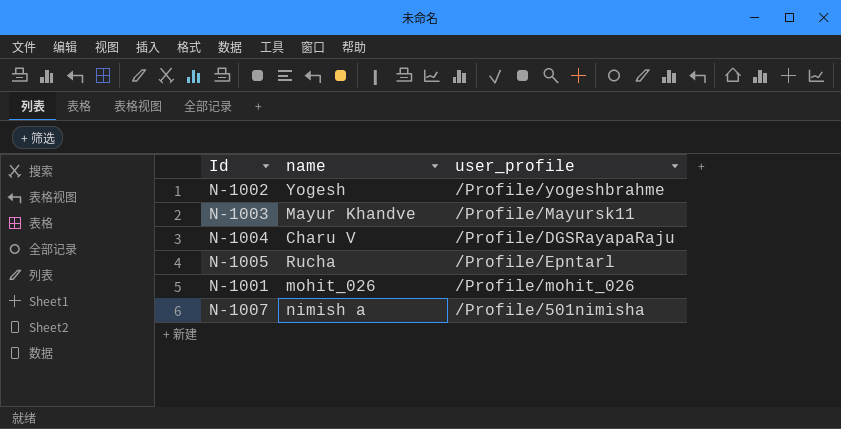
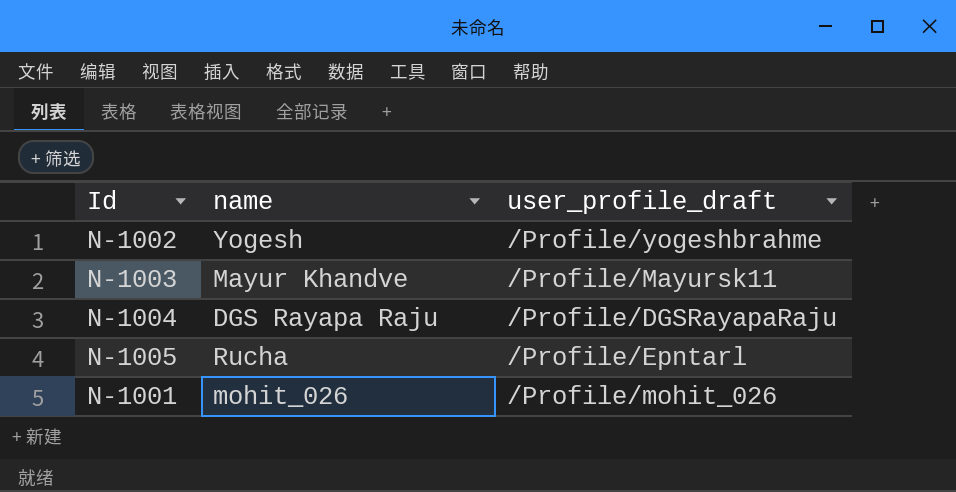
column name: user_profile -> user_profile_draft
row N-1007: nimish a | /Profile/501nimisha -> none
N-1004 | name: Charu V -> DGS Rayapa Raju

